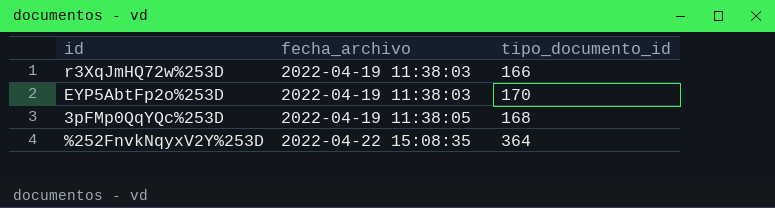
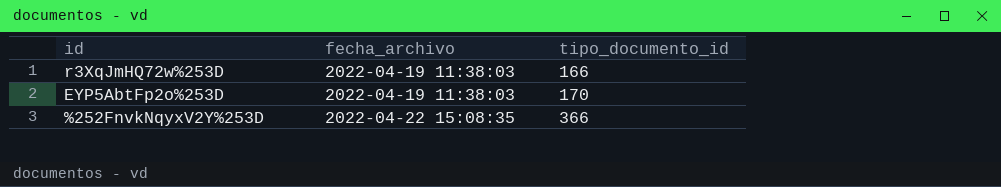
row 3pFMp0QqYQc%253D: 2022-04-19 11:38:05 | 168 -> none
%252FnvkNqyxV2Y%253D | tipo_documento_id: 364 -> 366

